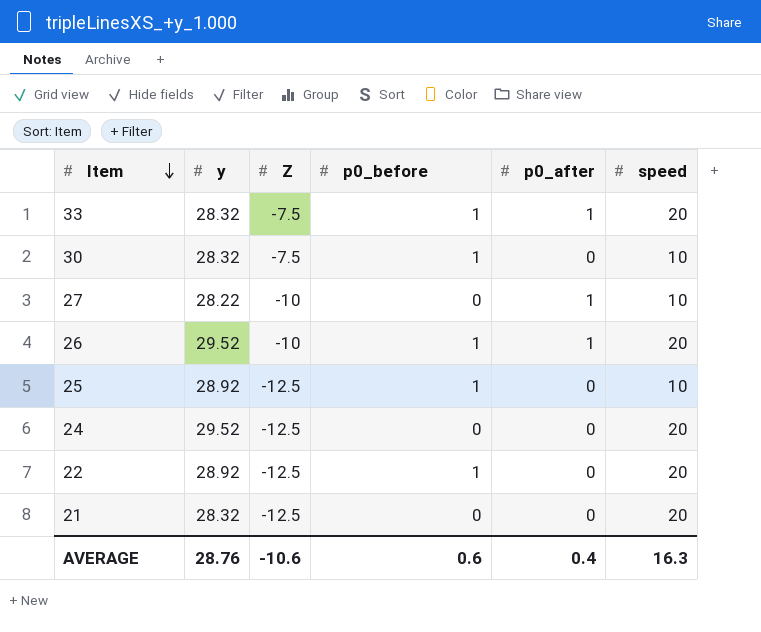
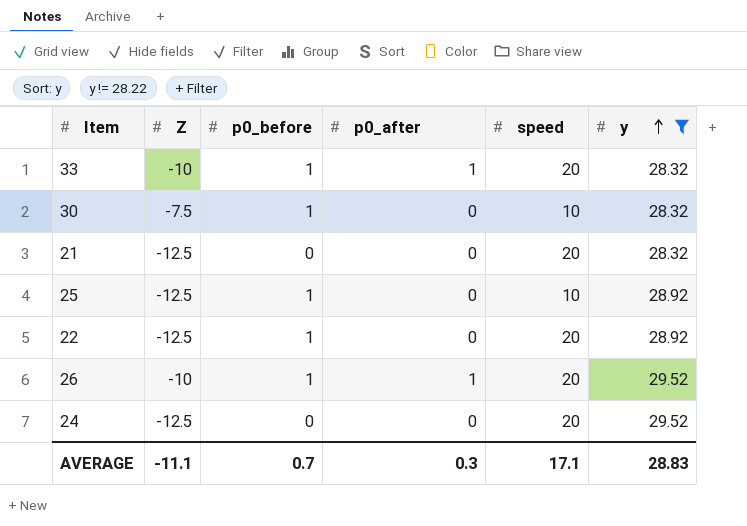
filter: none -> y != 28.22
row order: Item descending -> y ascending
column y | position: 2 -> 6
33 | Z: -7.5 -> -10
AVERAGE | Z: -10.6 -> -11.1
AVERAGE | p0_before: 0.6 -> 0.7
AVERAGE | p0_after: 0.4 -> 0.3
AVERAGE | speed: 16.3 -> 17.1
AVERAGE | y: 28.76 -> 28.83

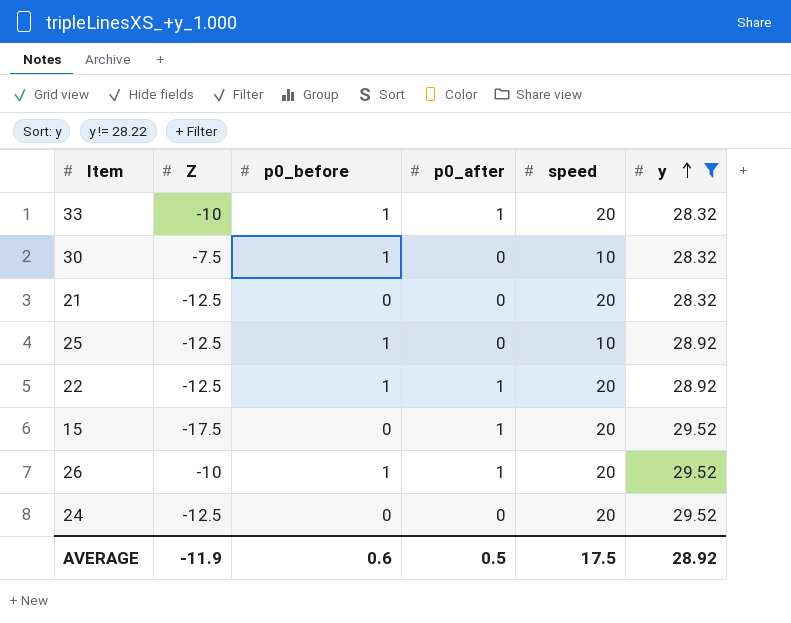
22 | p0_after: 0 -> 1
row 15: none -> -17.5 | 0 | 1 | 20 | 29.52
AVERAGE | Z: -11.1 -> -11.9
AVERAGE | p0_before: 0.7 -> 0.6
AVERAGE | p0_after: 0.3 -> 0.5
AVERAGE | speed: 17.1 -> 17.5
AVERAGE | y: 28.83 -> 28.92

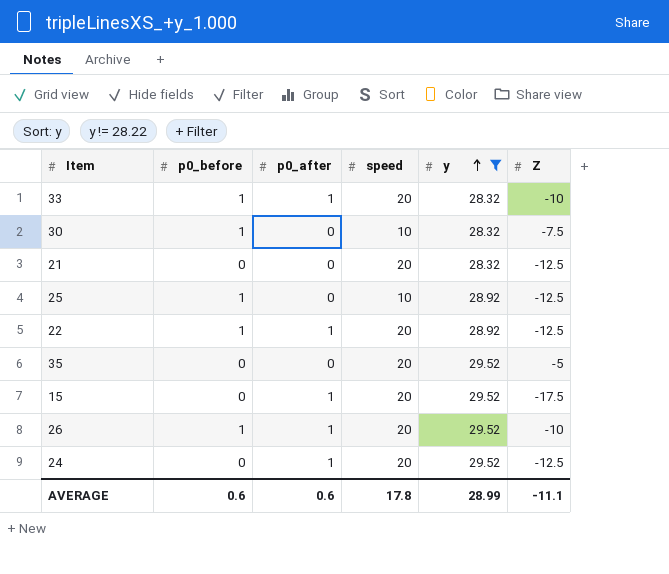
column Z | position: 2 -> 6
row 35: none -> 0 | 0 | 20 | 29.52 | -5
24 | p0_after: 0 -> 1
AVERAGE | p0_after: 0.5 -> 0.6
AVERAGE | speed: 17.5 -> 17.8
AVERAGE | y: 28.92 -> 28.99
AVERAGE | Z: -11.9 -> -11.1

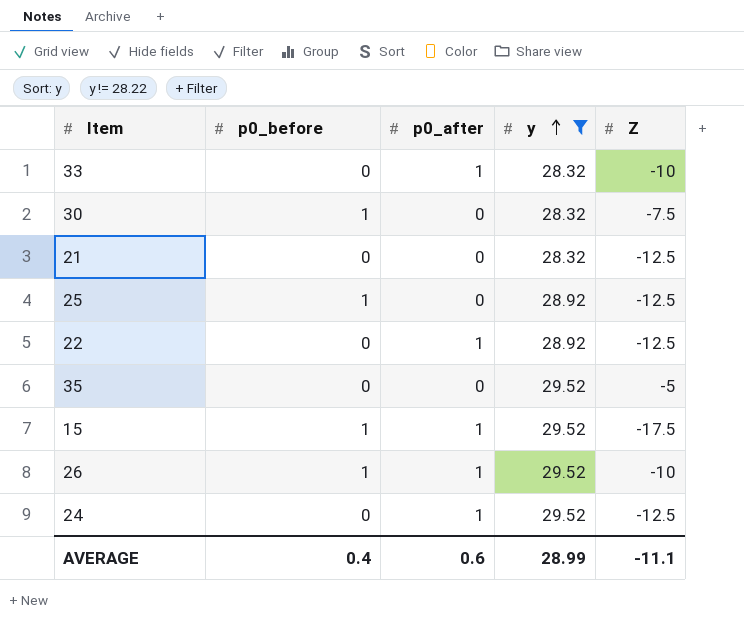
column speed | position: 4 -> none
33 | p0_before: 1 -> 0
22 | p0_before: 1 -> 0
15 | p0_before: 0 -> 1
AVERAGE | p0_before: 0.6 -> 0.4

